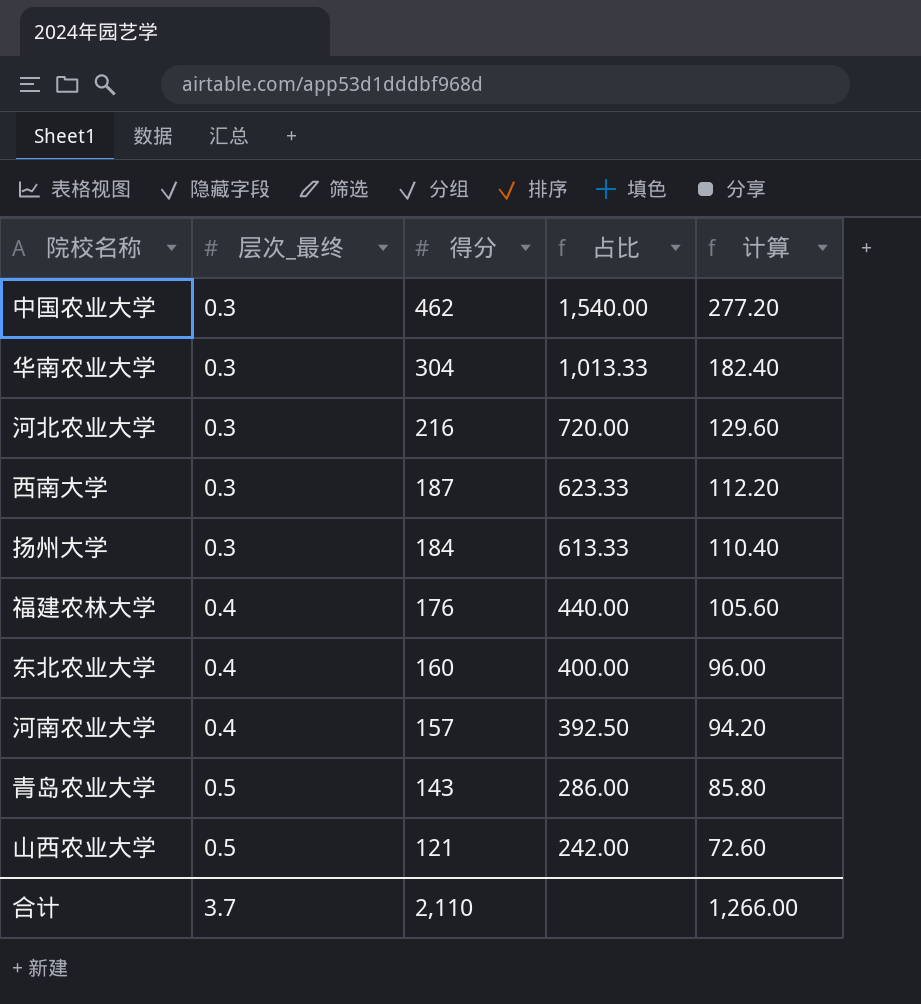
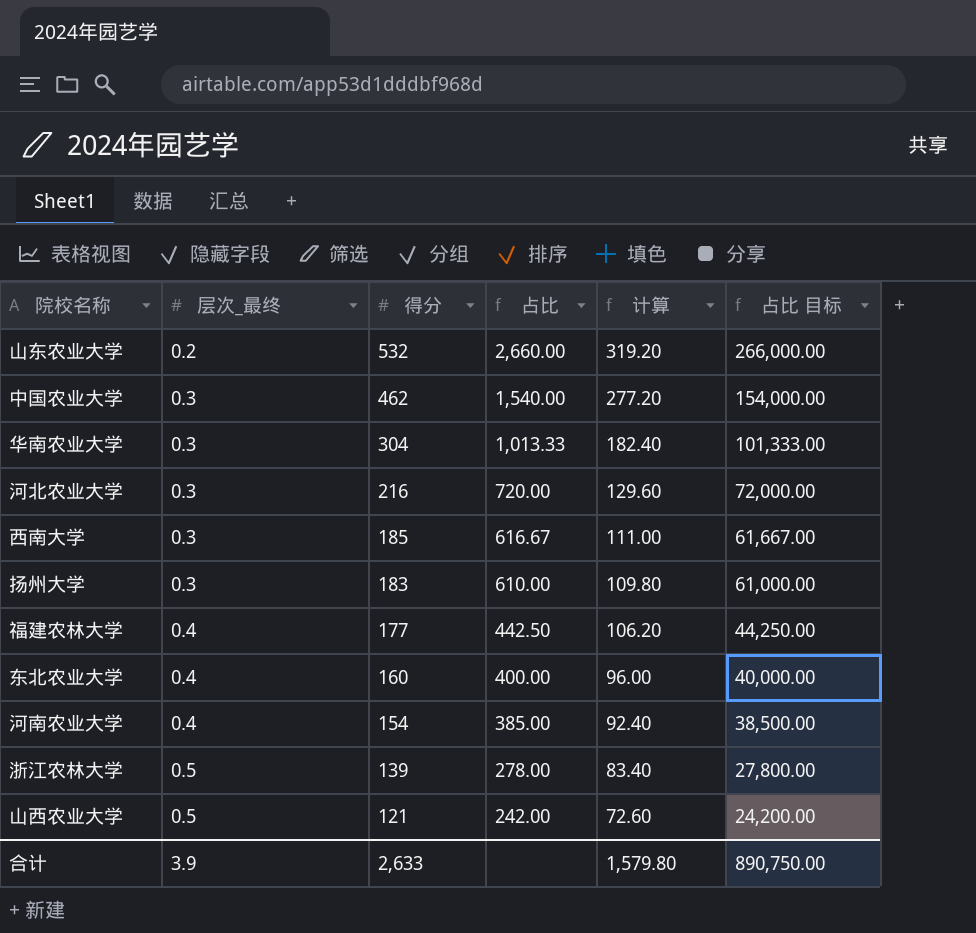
column 占比 目标 | formula: none -> [占比] * 100
row 青岛农业大学: 0.5 | 143 | 286.00 | 85.80 -> none
row 山东农业大学: none -> 0.2 | 532 | 2,660.00 | 319.20 | 266,000.00
西南大学 | 得分: 187 -> 185
西南大学 | 占比: 623.33 -> 616.67
西南大学 | 计算: 112.20 -> 111.00
扬州大学 | 得分: 184 -> 183
扬州大学 | 占比: 613.33 -> 610.00
扬州大学 | 计算: 110.40 -> 109.80
福建农林大学 | 得分: 176 -> 177
福建农林大学 | 占比: 440.00 -> 442.50
福建农林大学 | 计算: 105.60 -> 106.20
河南农业大学 | 得分: 157 -> 154
河南农业大学 | 占比: 392.50 -> 385.00
河南农业大学 | 计算: 94.20 -> 92.40
row 浙江农林大学: none -> 0.5 | 139 | 278.00 | 83.40 | 27,800.00
合计 | 层次_最终: 3.7 -> 3.9
合计 | 得分: 2,110 -> 2,633
合计 | 计算: 1,266.00 -> 1,579.80

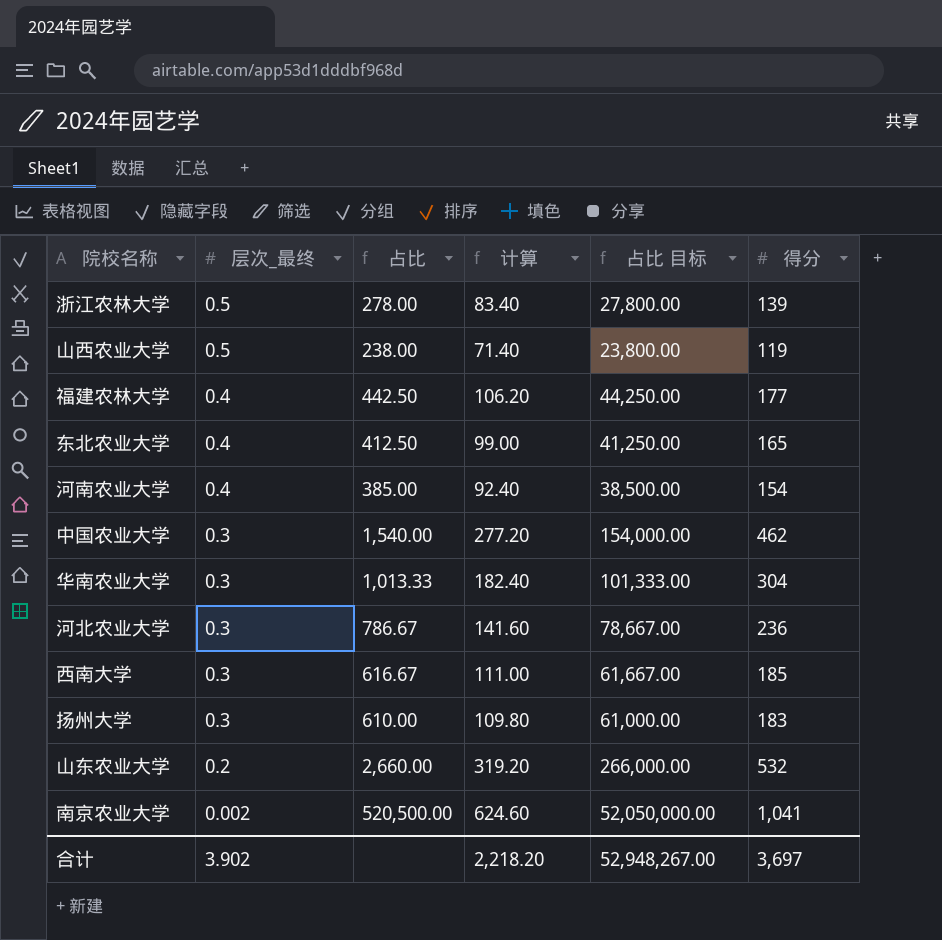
row order: 层次_最终 ascending -> 层次_最终 descending
column 得分 | position: 3 -> 6
山西农业大学 | 占比: 242.00 -> 238.00
山西农业大学 | 计算: 72.60 -> 71.40
山西农业大学 | 占比 目标: 24,200.00 -> 23,800.00
山西农业大学 | 得分: 121 -> 119
东北农业大学 | 占比: 400.00 -> 412.50
东北农业大学 | 计算: 96.00 -> 99.00
东北农业大学 | 占比 目标: 40,000.00 -> 41,250.00
东北农业大学 | 得分: 160 -> 165
河北农业大学 | 占比: 720.00 -> 786.67
河北农业大学 | 计算: 129.60 -> 141.60
河北农业大学 | 占比 目标: 72,000.00 -> 78,667.00
河北农业大学 | 得分: 216 -> 236
row 南京农业大学: none -> 0.002 | 520,500.00 | 624.60 | 52,050,000.00 | 1,041
合计 | 层次_最终: 3.9 -> 3.902
合计 | 计算: 1,579.80 -> 2,218.20
合计 | 占比 目标: 890,750.00 -> 52,948,267.00
合计 | 得分: 2,633 -> 3,697

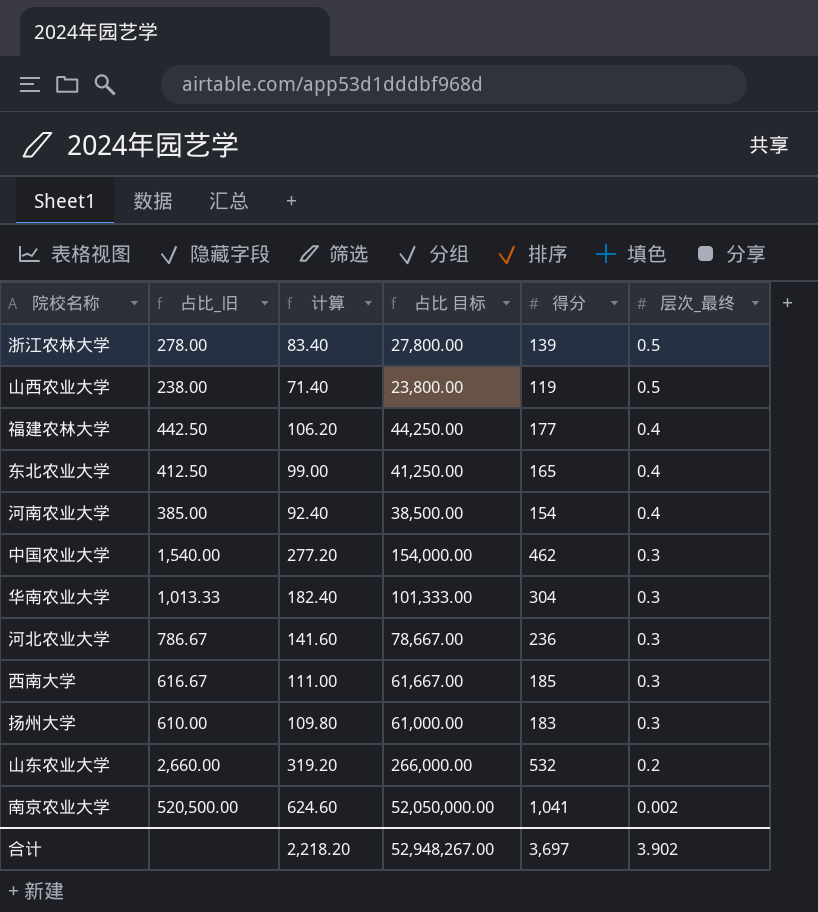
column name: 占比 -> 占比_旧
column 层次_最终 | position: 2 -> 6

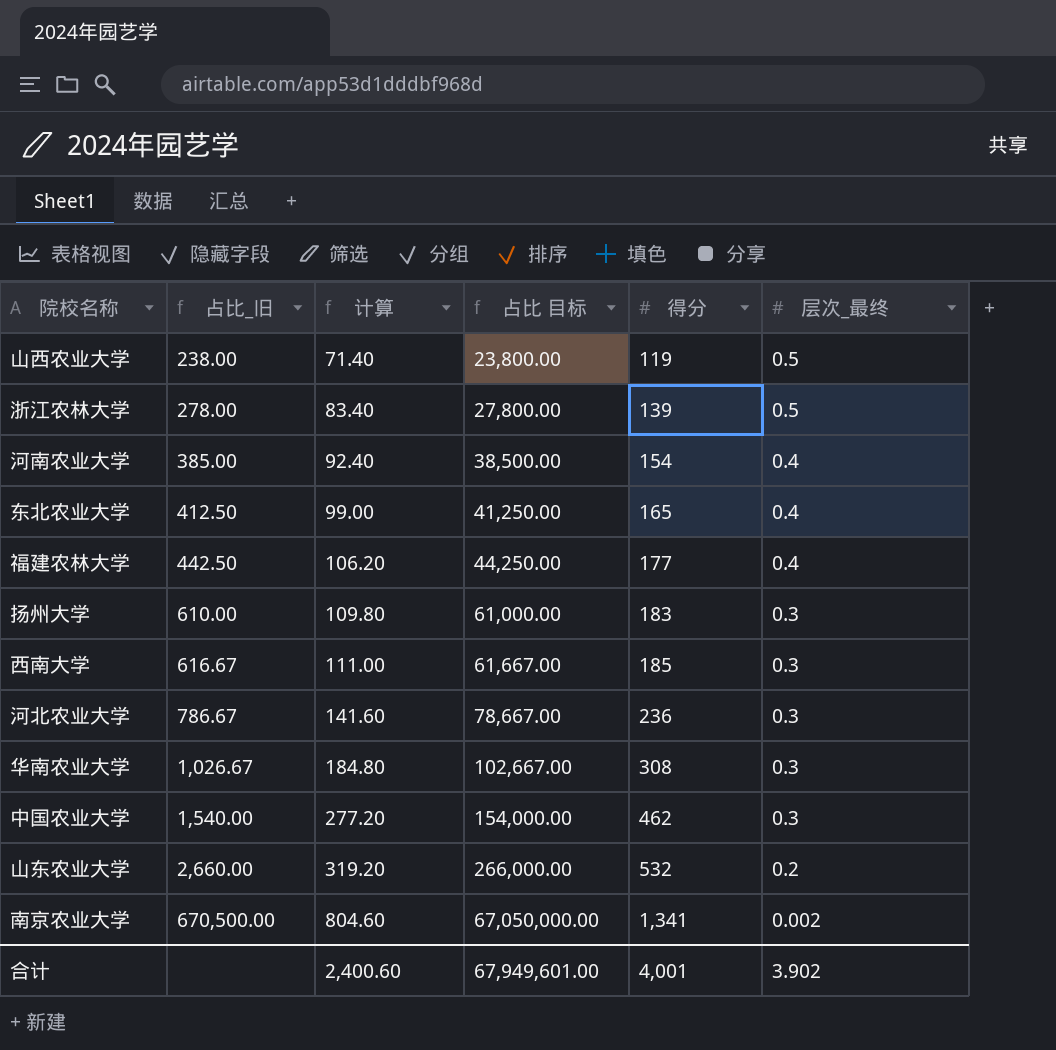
row order: 层次_最终 descending -> 占比_旧 ascending
华南农业大学 | 占比_旧: 1,013.33 -> 1,026.67
华南农业大学 | 计算: 182.40 -> 184.80
华南农业大学 | 占比 目标: 101,333.00 -> 102,667.00
华南农业大学 | 得分: 304 -> 308
南京农业大学 | 占比_旧: 520,500.00 -> 670,500.00
南京农业大学 | 计算: 624.60 -> 804.60
南京农业大学 | 占比 目标: 52,050,000.00 -> 67,050,000.00
南京农业大学 | 得分: 1,041 -> 1,341
合计 | 计算: 2,218.20 -> 2,400.60
合计 | 占比 目标: 52,948,267.00 -> 67,949,601.00
合计 | 得分: 3,697 -> 4,001

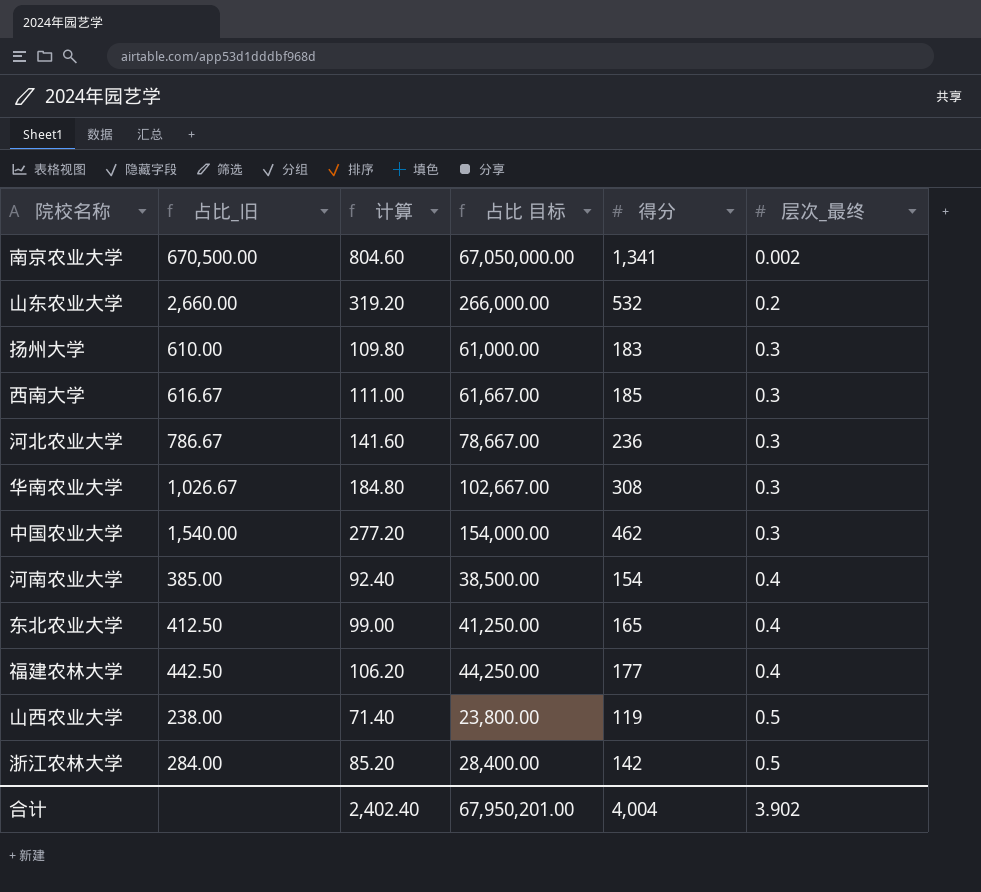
row order: 占比_旧 ascending -> 层次_最终 ascending
浙江农林大学 | 占比_旧: 278.00 -> 284.00
浙江农林大学 | 计算: 83.40 -> 85.20
浙江农林大学 | 占比 目标: 27,800.00 -> 28,400.00
浙江农林大学 | 得分: 139 -> 142
合计 | 计算: 2,400.60 -> 2,402.40
合计 | 占比 目标: 67,949,601.00 -> 67,950,201.00
合计 | 得分: 4,001 -> 4,004

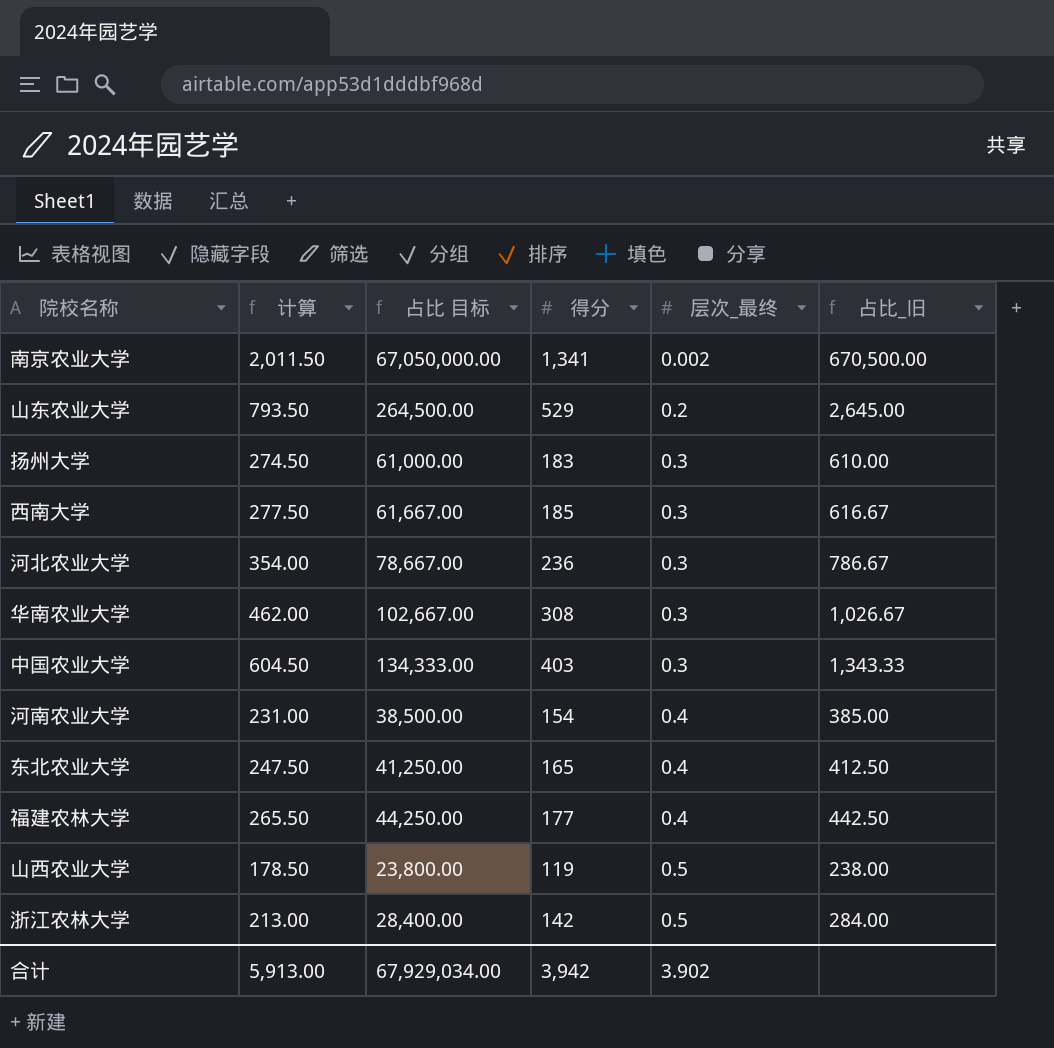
column 计算 | formula: [得分] * 0.6 -> [得分] * 1.5
column 占比_旧 | position: 2 -> 6
山东农业大学 | 占比 目标: 266,000.00 -> 264,500.00
山东农业大学 | 得分: 532 -> 529
山东农业大学 | 占比_旧: 2,660.00 -> 2,645.00
中国农业大学 | 占比 目标: 154,000.00 -> 134,333.00
中国农业大学 | 得分: 462 -> 403
中国农业大学 | 占比_旧: 1,540.00 -> 1,343.33
合计 | 计算: 2,402.40 -> 5,913.00
合计 | 占比 目标: 67,950,201.00 -> 67,929,034.00
合计 | 得分: 4,004 -> 3,942

